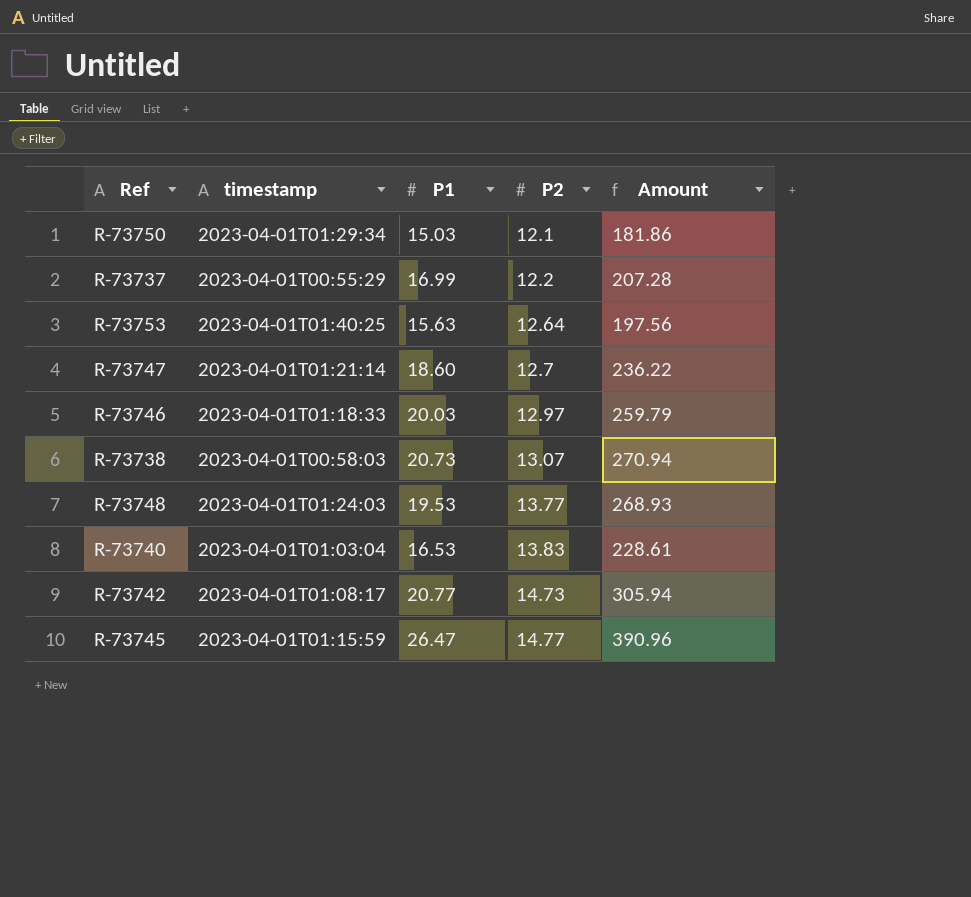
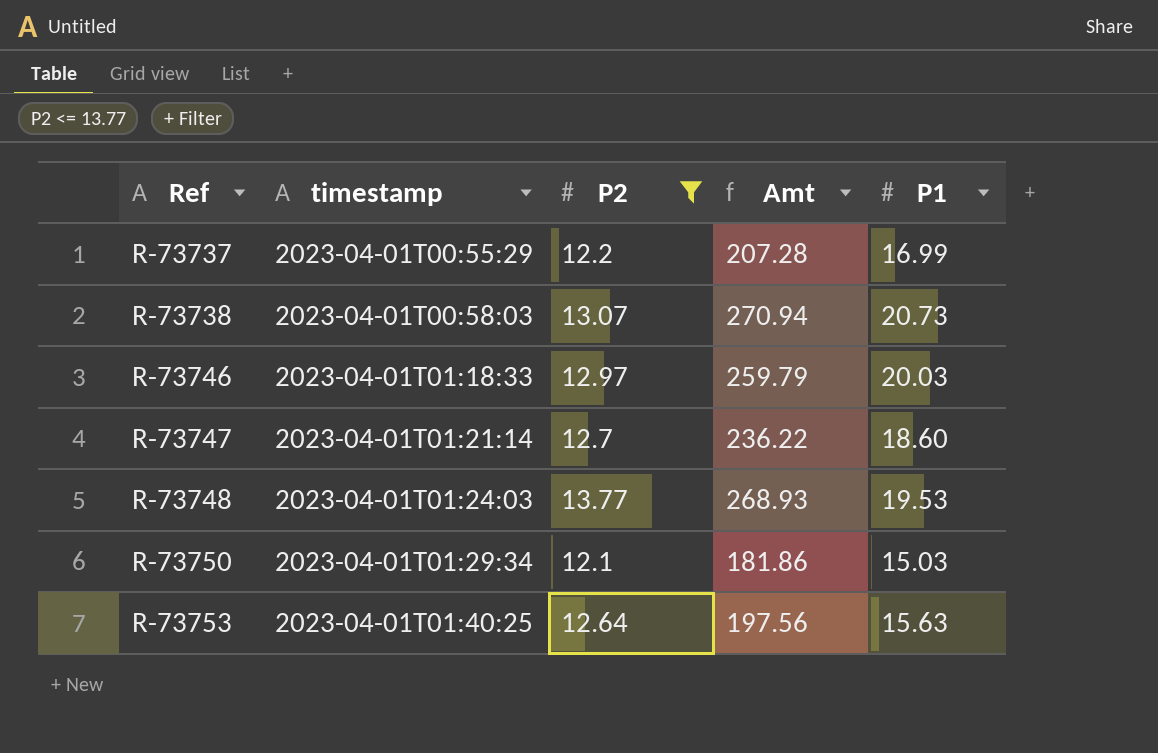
filter: none -> P2 <= 13.77
row order: P2 ascending -> Ref ascending
column name: Amount -> Amt
column P1 | position: 3 -> 5

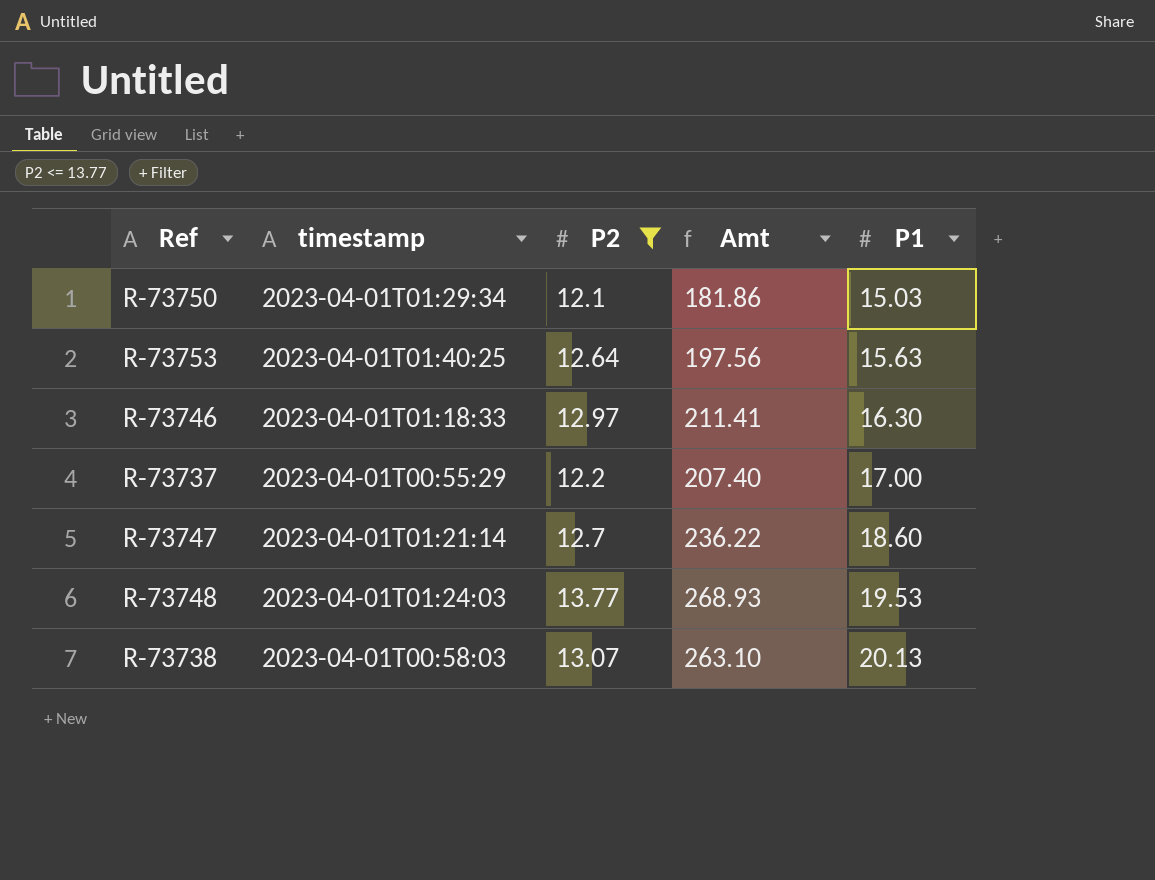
row order: Ref ascending -> P1 ascending
R-73746 | Amt: 259.79 -> 211.41
R-73746 | P1: 20.03 -> 16.30
R-73737 | Amt: 207.28 -> 207.40
R-73737 | P1: 16.99 -> 17.00
R-73738 | Amt: 270.94 -> 263.10
R-73738 | P1: 20.73 -> 20.13

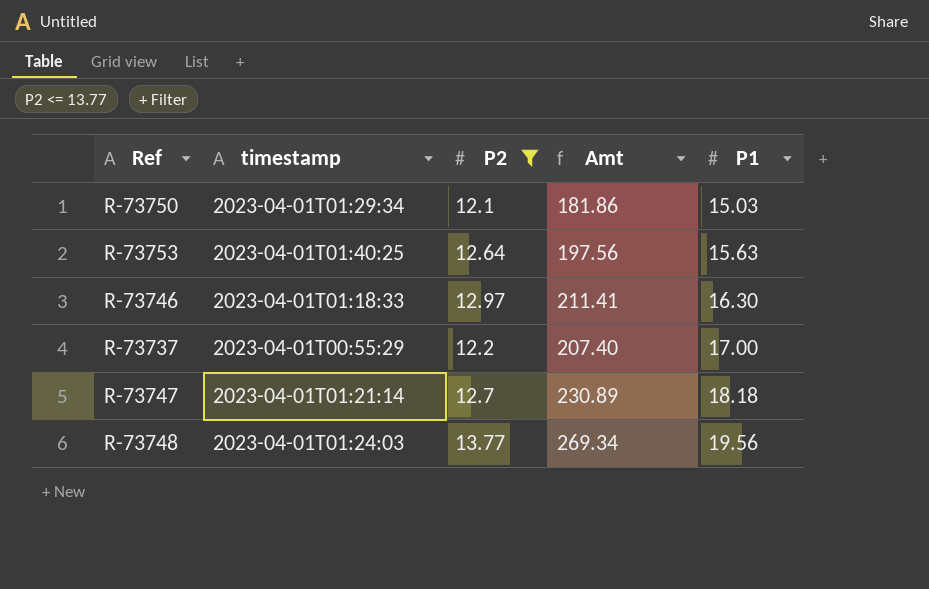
row R-73738: 2023-04-01T00:58:03 | 13.07 | 263.10 | 20.13 -> none
R-73747 | Amt: 236.22 -> 230.89
R-73747 | P1: 18.60 -> 18.18
R-73748 | Amt: 268.93 -> 269.34
R-73748 | P1: 19.53 -> 19.56

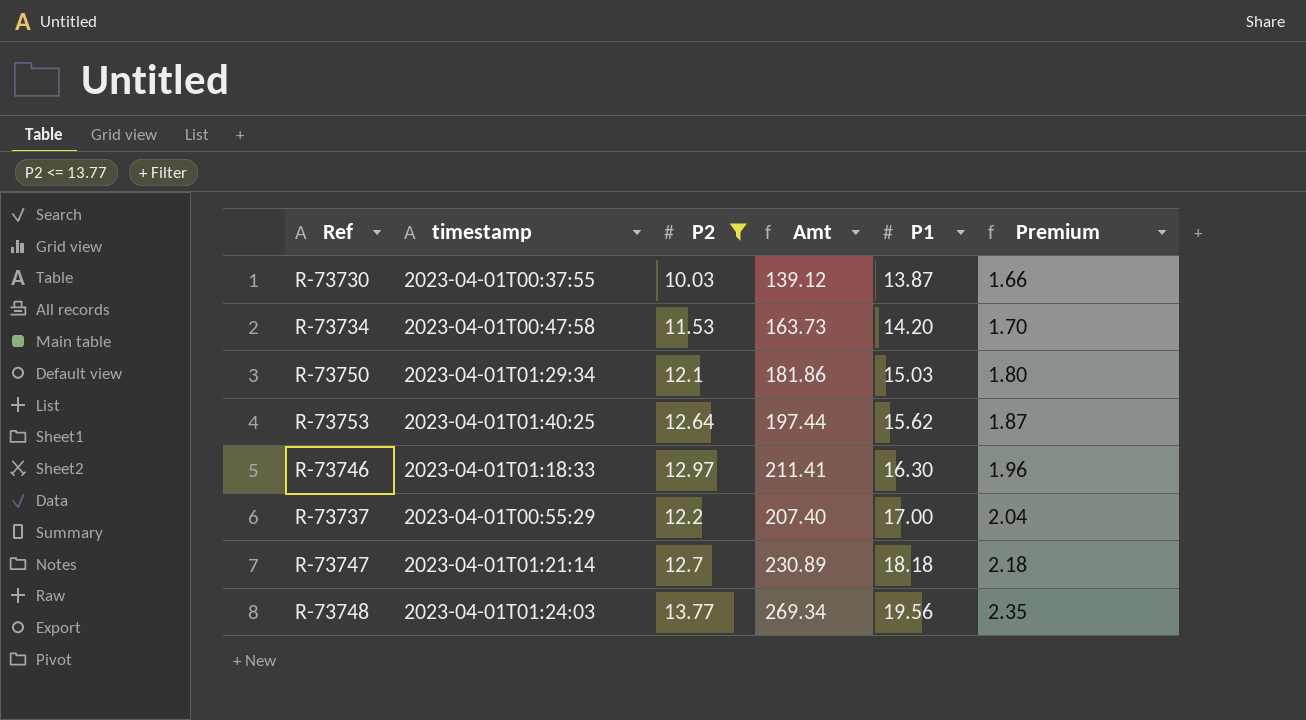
column Premium | formula: none -> [P1] * 0.12
row R-73730: none -> 2023-04-01T00:37:55 | 10.03 | 139.12 | 13.87 | 1.66
row R-73734: none -> 2023-04-01T00:47:58 | 11.53 | 163.73 | 14.20 | 1.70
R-73753 | Amt: 197.56 -> 197.44
R-73753 | P1: 15.63 -> 15.62

